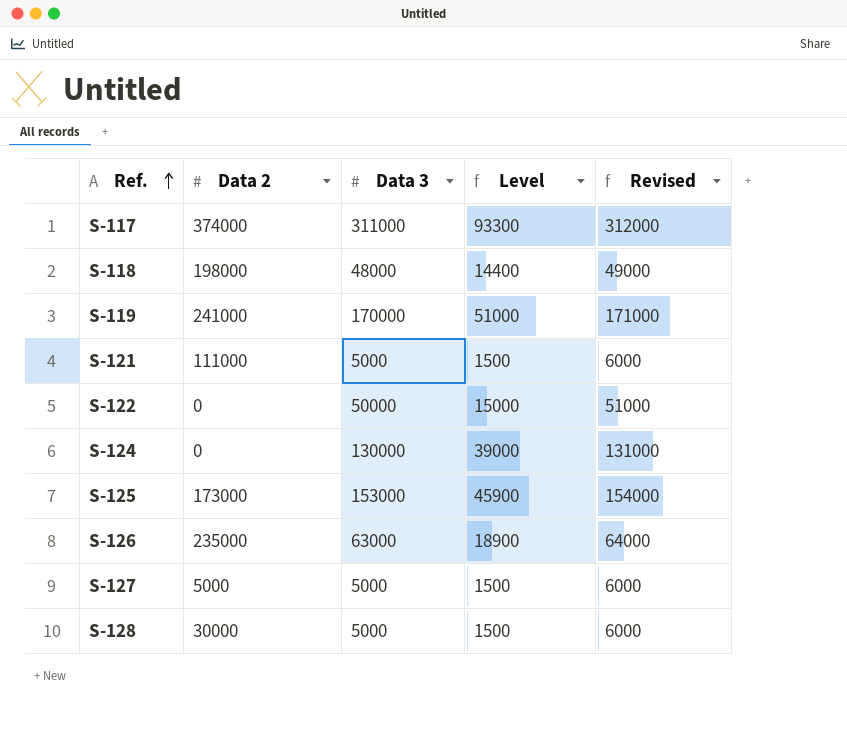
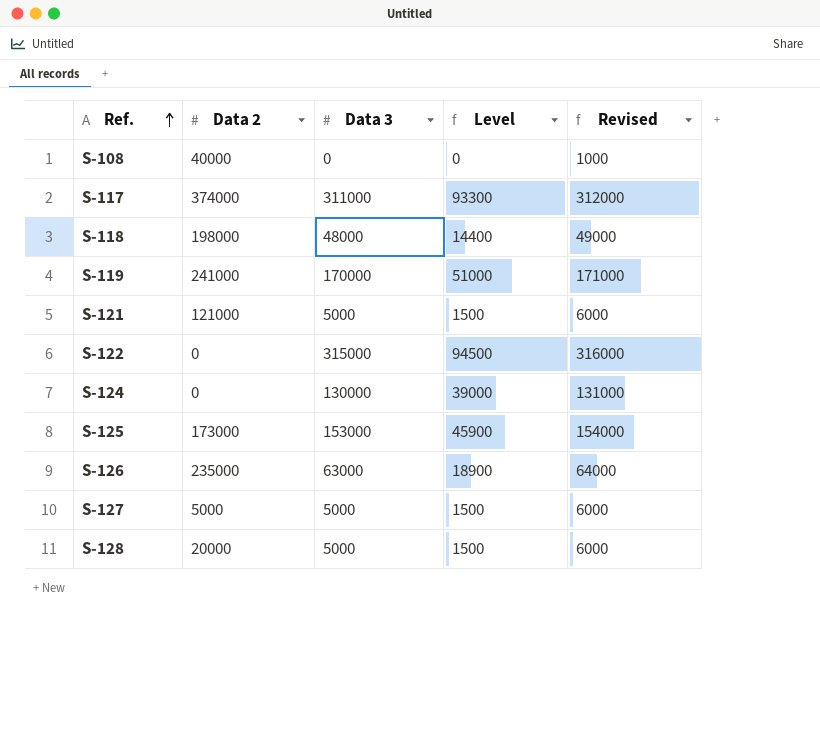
row S-108: none -> 40000 | 0 | 0 | 1000
S-121 | Data 2: 111000 -> 121000
S-122 | Data 3: 50000 -> 315000
S-122 | Level: 15000 -> 94500
S-122 | Revised: 51000 -> 316000
S-128 | Data 2: 30000 -> 20000

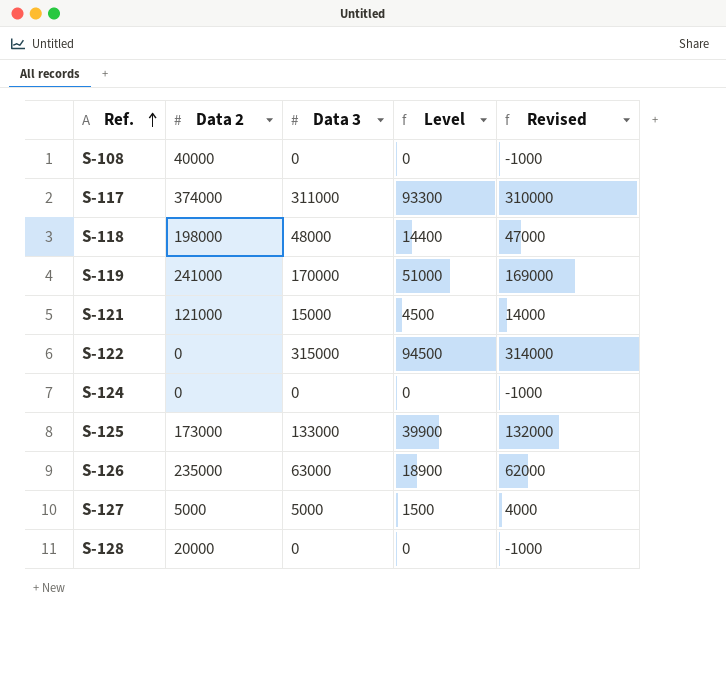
column Revised | formula: [Data 3] + 1000 -> [Data 3] - 1000
S-121 | Data 3: 5000 -> 15000
S-121 | Level: 1500 -> 4500
S-124 | Data 3: 130000 -> 0
S-124 | Level: 39000 -> 0
S-125 | Data 3: 153000 -> 133000
S-125 | Level: 45900 -> 39900
S-128 | Data 3: 5000 -> 0
S-128 | Level: 1500 -> 0

